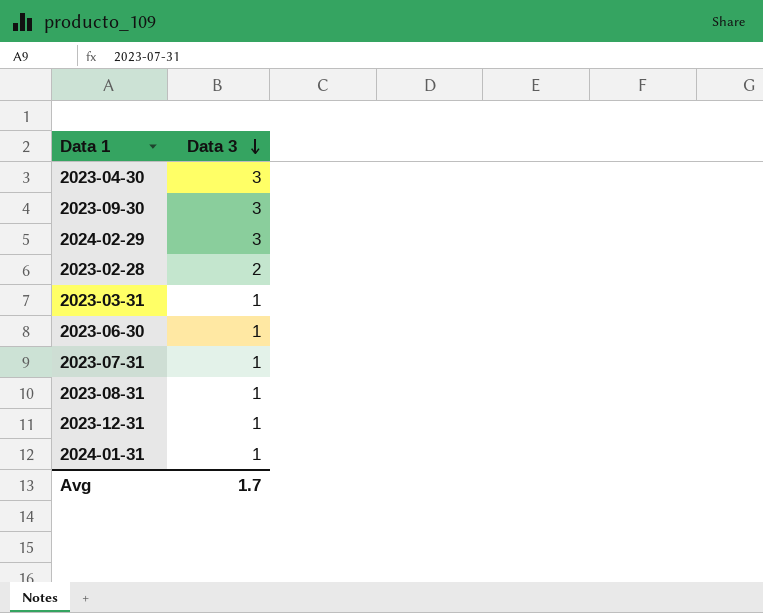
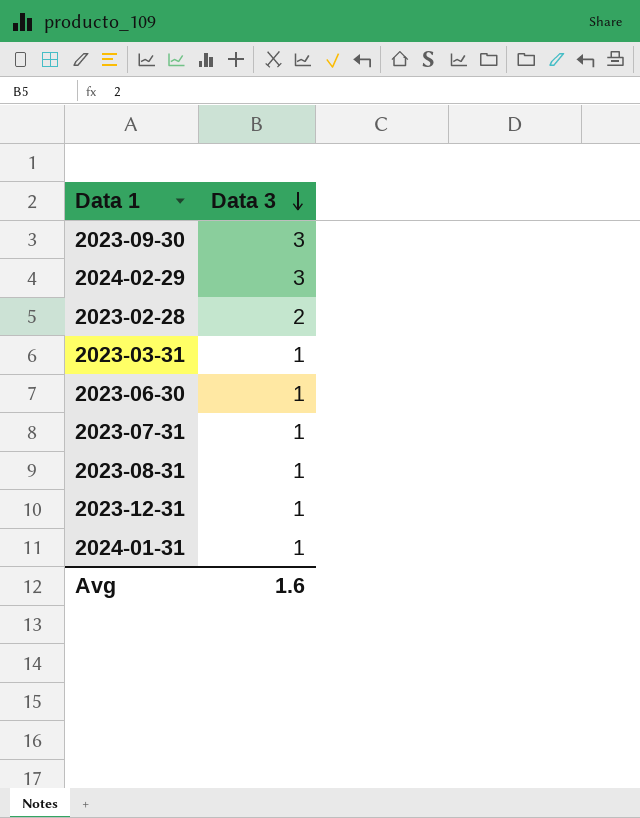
row 2023-04-30: 3 -> none
Avg | Data 3: 1.7 -> 1.6

